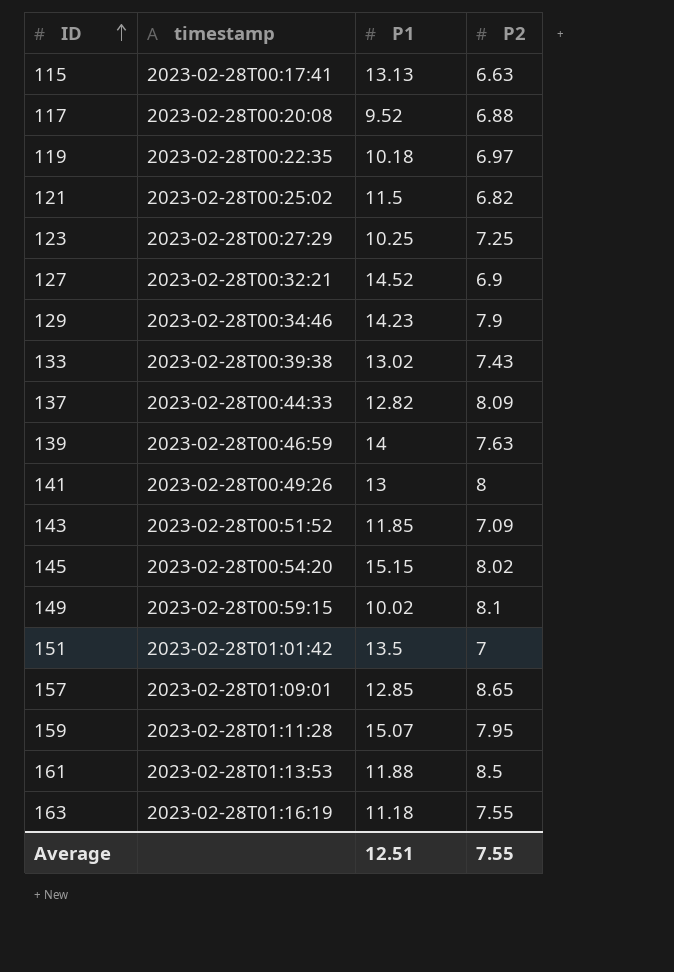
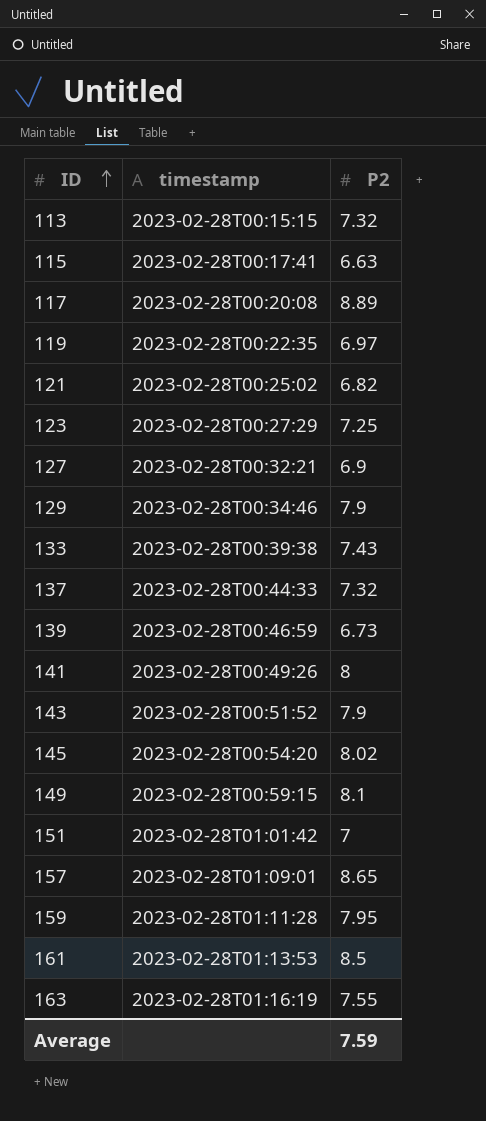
column P1 | position: 3 -> none
row 113: none -> 2023-02-28T00:15:15 | 7.32
117 | P2: 6.88 -> 8.89
137 | P2: 8.09 -> 7.32
139 | P2: 7.63 -> 6.73
143 | P2: 7.09 -> 7.9
Average | P2: 7.55 -> 7.59

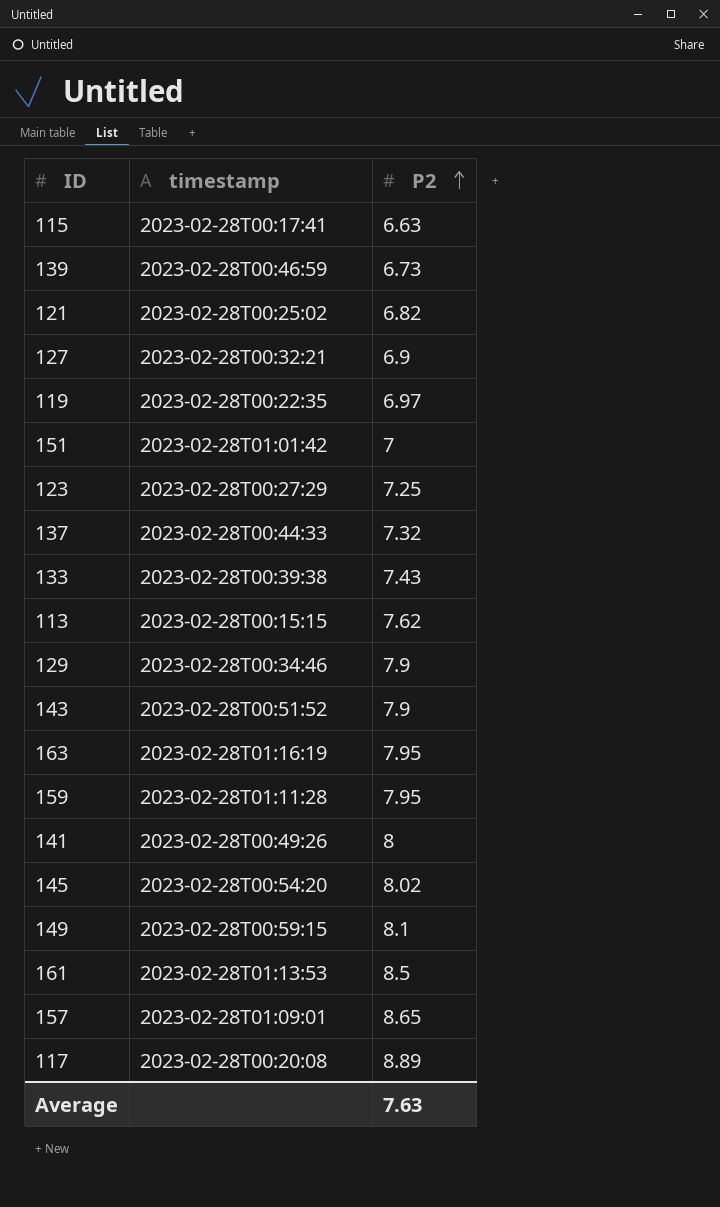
row order: ID ascending -> P2 ascending
113 | P2: 7.32 -> 7.62
163 | P2: 7.55 -> 7.95
Average | P2: 7.59 -> 7.63

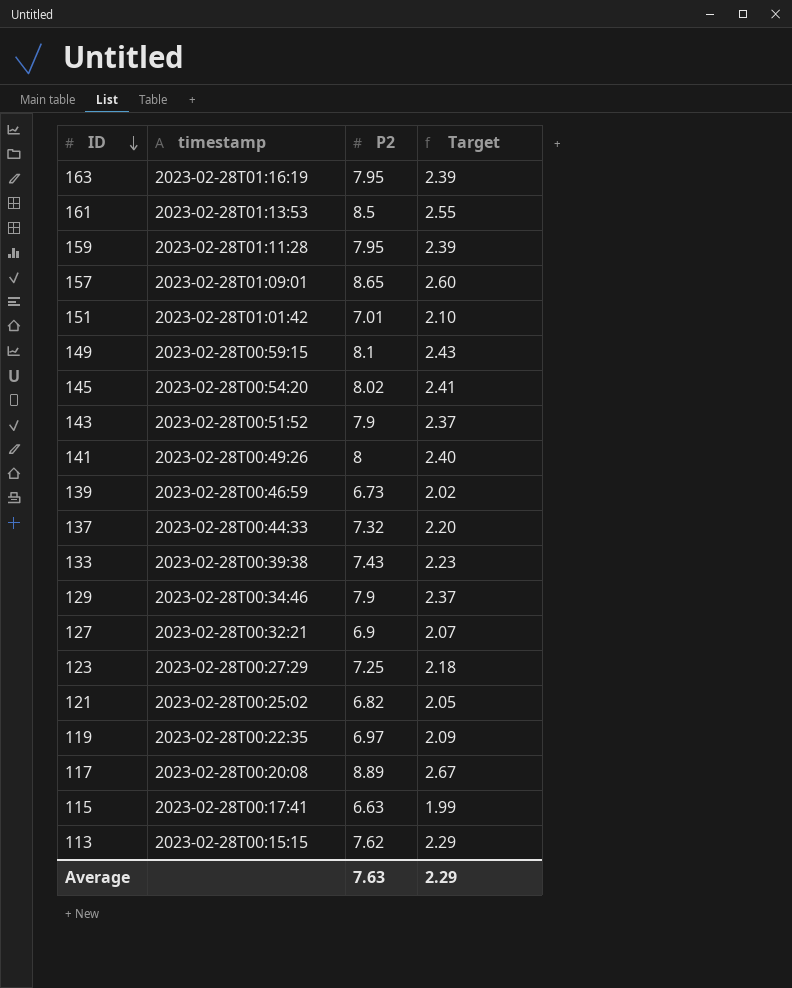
row order: P2 ascending -> ID descending
column Target | formula: none -> [P2] * 0.3
151 | P2: 7 -> 7.01

